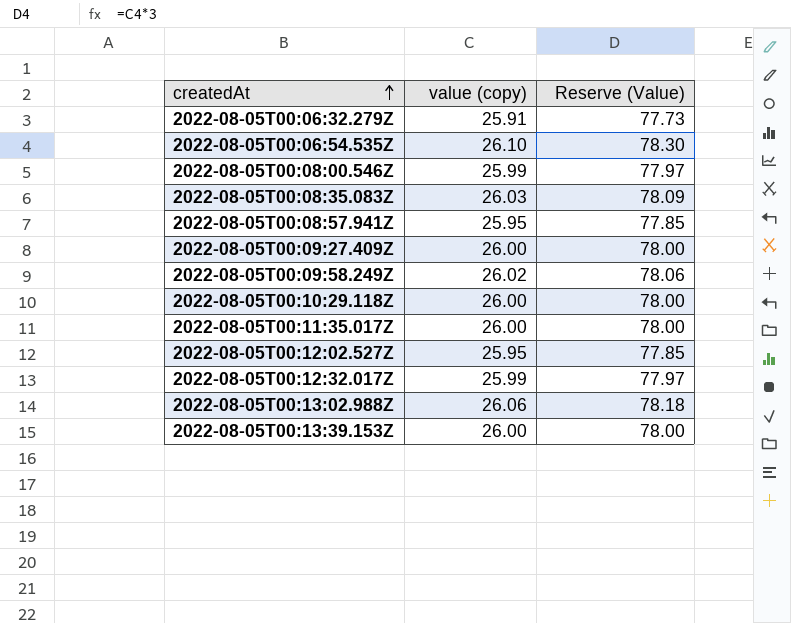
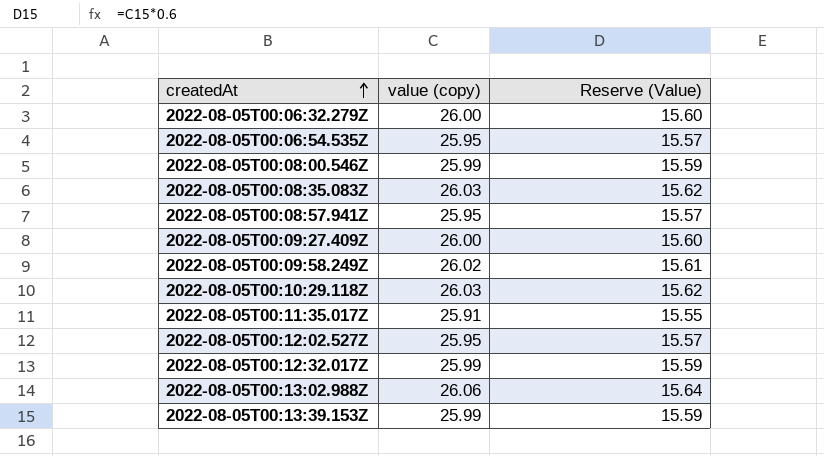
column Reserve (Value) | formula: [value (copy)] * 3 -> [value (copy)] * 0.6
2022-08-05T00:06:32.279Z | value (copy): 25.91 -> 26.00
2022-08-05T00:06:54.535Z | value (copy): 26.10 -> 25.95
2022-08-05T00:10:29.118Z | value (copy): 26.00 -> 26.03
2022-08-05T00:11:35.017Z | value (copy): 26.00 -> 25.91
2022-08-05T00:13:39.153Z | value (copy): 26.00 -> 25.99

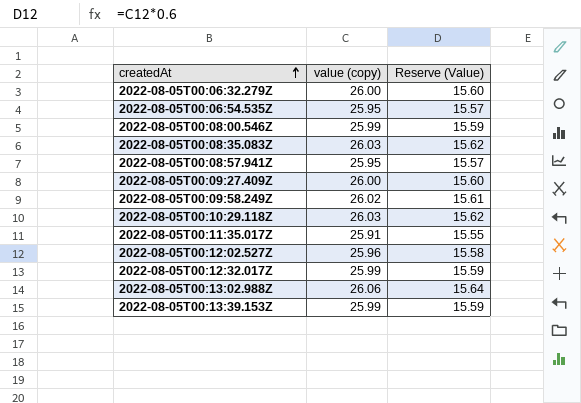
2022-08-05T00:12:02.527Z | value (copy): 25.95 -> 25.96
2022-08-05T00:12:02.527Z | Reserve (Value): 15.57 -> 15.58

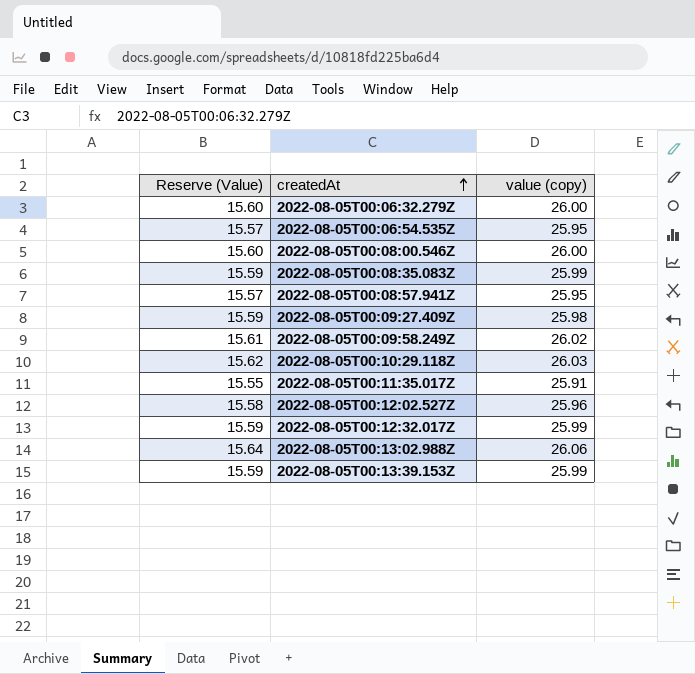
column Reserve (Value) | position: 3 -> 1
2022-08-05T00:08:00.546Z | Reserve (Value): 15.59 -> 15.60
2022-08-05T00:08:00.546Z | value (copy): 25.99 -> 26.00
2022-08-05T00:08:35.083Z | Reserve (Value): 15.62 -> 15.59
2022-08-05T00:08:35.083Z | value (copy): 26.03 -> 25.99
2022-08-05T00:09:27.409Z | Reserve (Value): 15.60 -> 15.59
2022-08-05T00:09:27.409Z | value (copy): 26.00 -> 25.98

